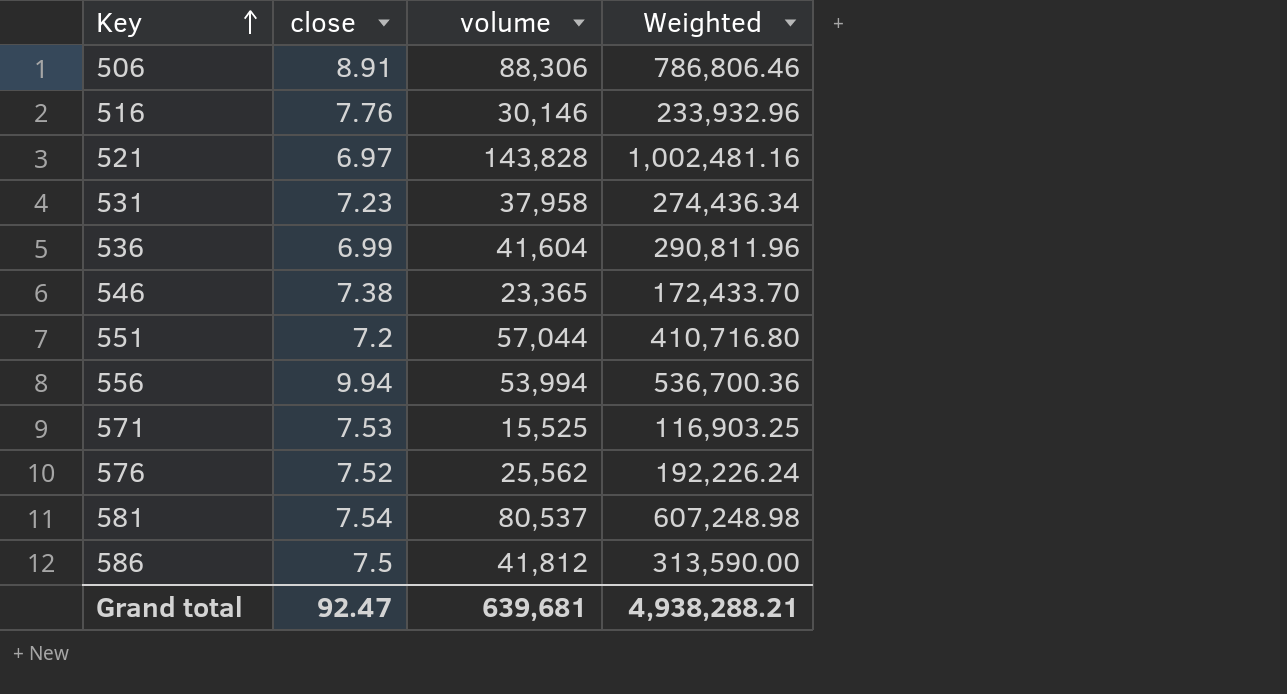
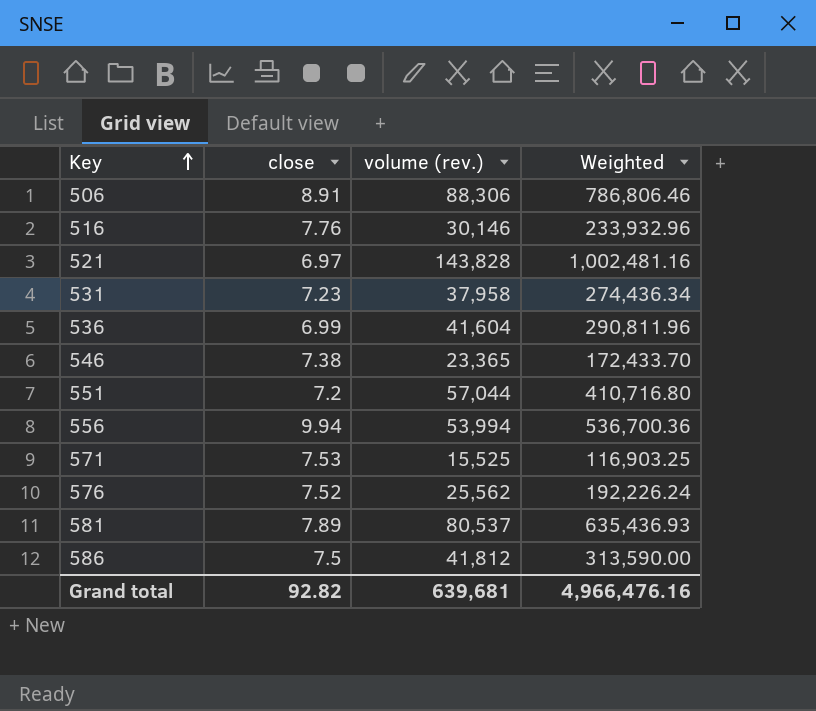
column name: volume -> volume (rev.)
581 | close: 7.54 -> 7.89
581 | Weighted: 607,248.98 -> 635,436.93
Grand total | close: 92.47 -> 92.82
Grand total | Weighted: 4,938,288.21 -> 4,966,476.16

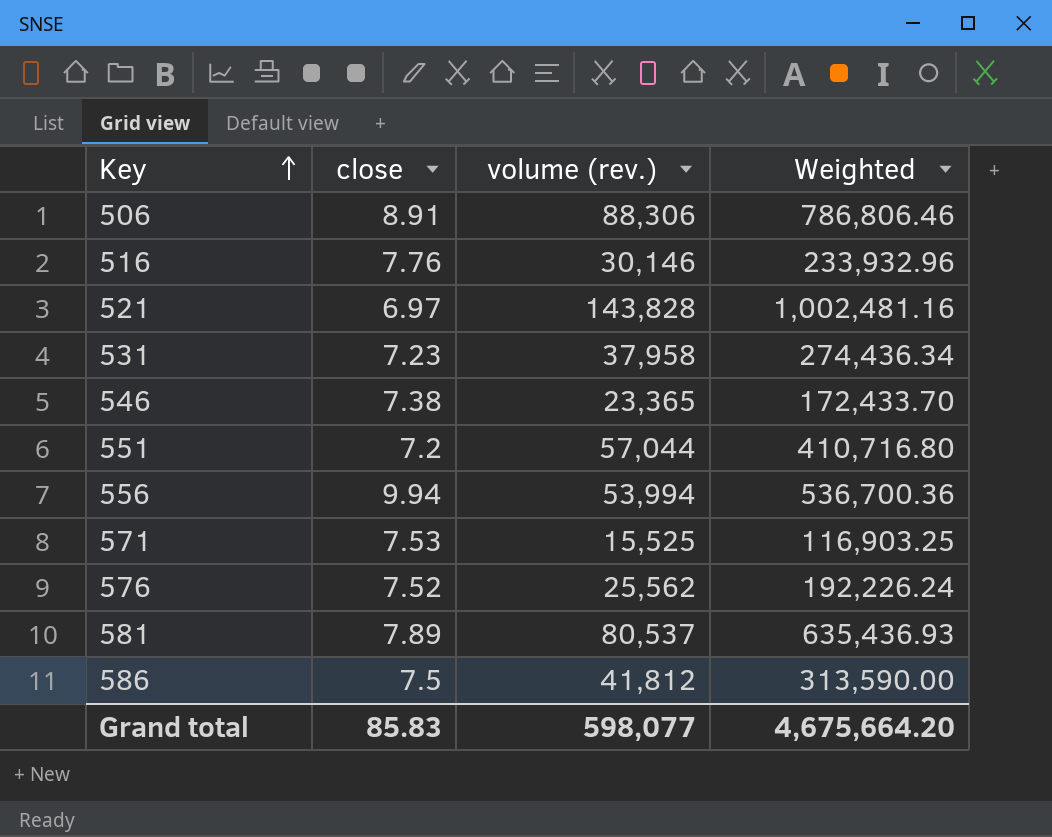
row 536: 6.99 | 41,604 | 290,811.96 -> none
Grand total | close: 92.82 -> 85.83
Grand total | volume (rev.): 639,681 -> 598,077
Grand total | Weighted: 4,966,476.16 -> 4,675,664.20

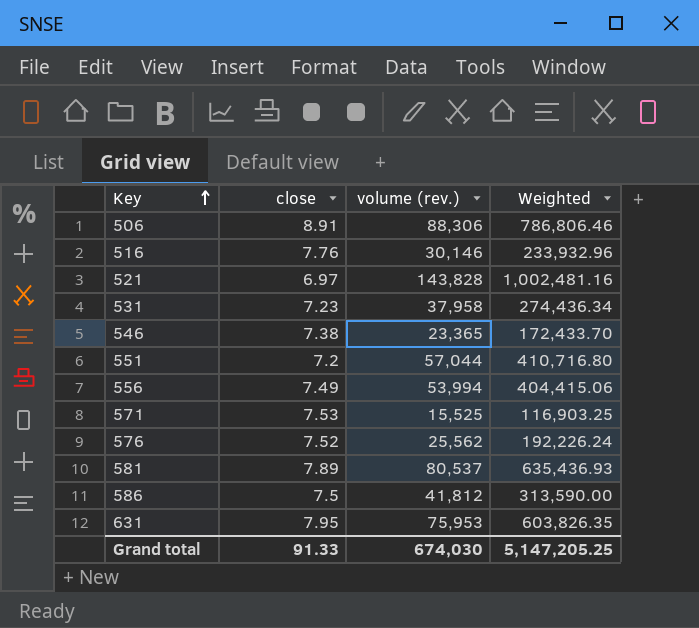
556 | close: 9.94 -> 7.49
556 | Weighted: 536,700.36 -> 404,415.06
row 631: none -> 7.95 | 75,953 | 603,826.35
Grand total | close: 85.83 -> 91.33
Grand total | volume (rev.): 598,077 -> 674,030
Grand total | Weighted: 4,675,664.20 -> 5,147,205.25

